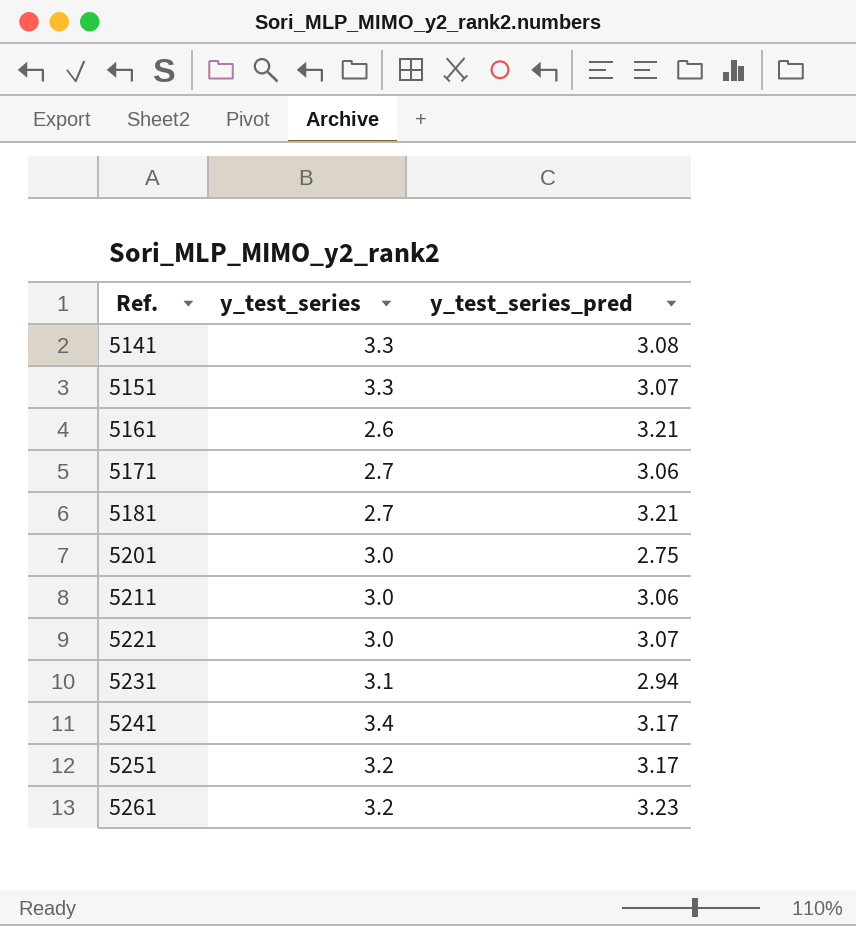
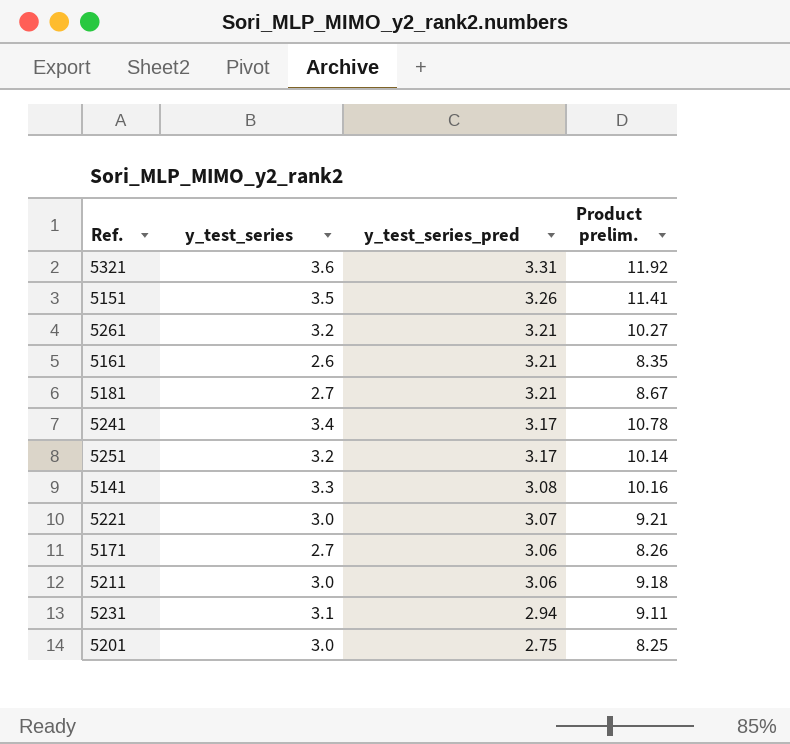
row order: Ref. ascending -> y_test_series_pred descending
column Product prelim. | formula: none -> [y_test_series] * [y_test_series_pred]
row 5321: none -> 3.6 | 3.31 | 11.92
5151 | y_test_series: 3.3 -> 3.5
5151 | y_test_series_pred: 3.07 -> 3.26
5261 | y_test_series_pred: 3.23 -> 3.21

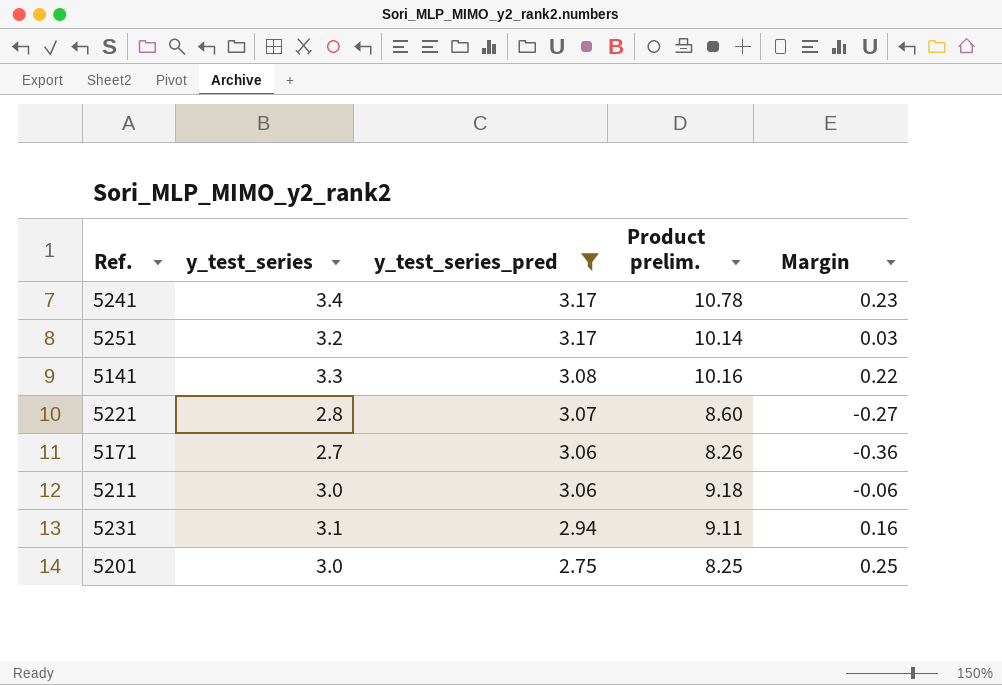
filter: none -> y_test_series_pred <= 3.17
column Margin | formula: none -> [y_test_series] - [y_test_series_pred]
5221 | y_test_series: 3.0 -> 2.8
5221 | Product prelim.: 9.21 -> 8.60

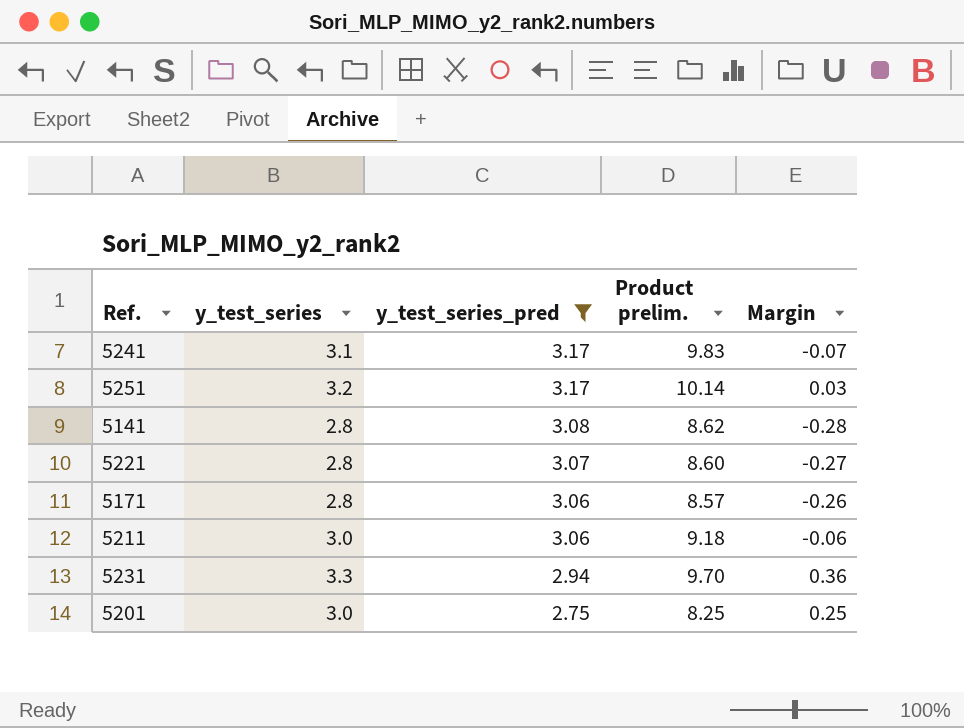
5241 | y_test_series: 3.4 -> 3.1
5241 | Product prelim.: 10.78 -> 9.83
5241 | Margin: 0.23 -> -0.07
5141 | y_test_series: 3.3 -> 2.8
5141 | Product prelim.: 10.16 -> 8.62
5141 | Margin: 0.22 -> -0.28
5171 | y_test_series: 2.7 -> 2.8
5171 | Product prelim.: 8.26 -> 8.57
5171 | Margin: -0.36 -> -0.26
5231 | y_test_series: 3.1 -> 3.3
5231 | Product prelim.: 9.11 -> 9.70
5231 | Margin: 0.16 -> 0.36

